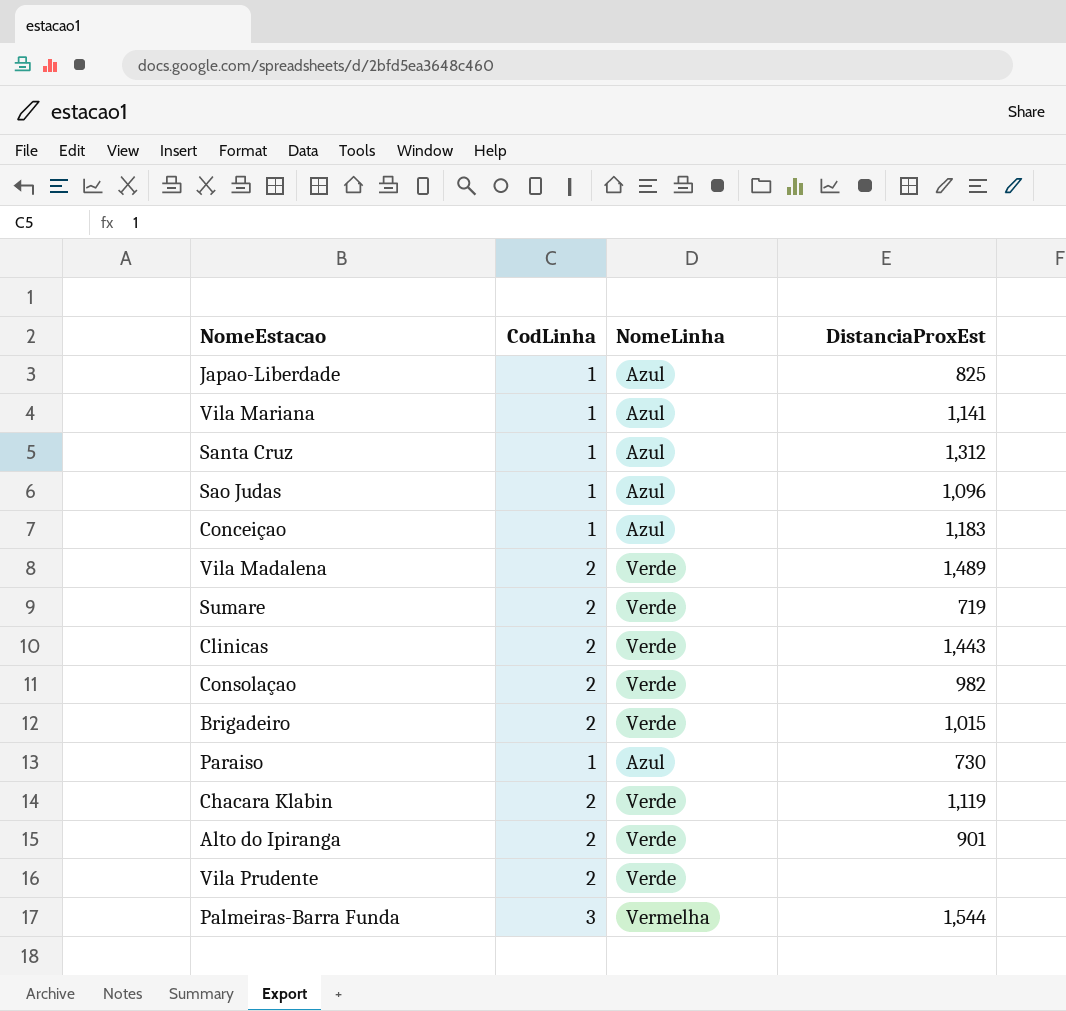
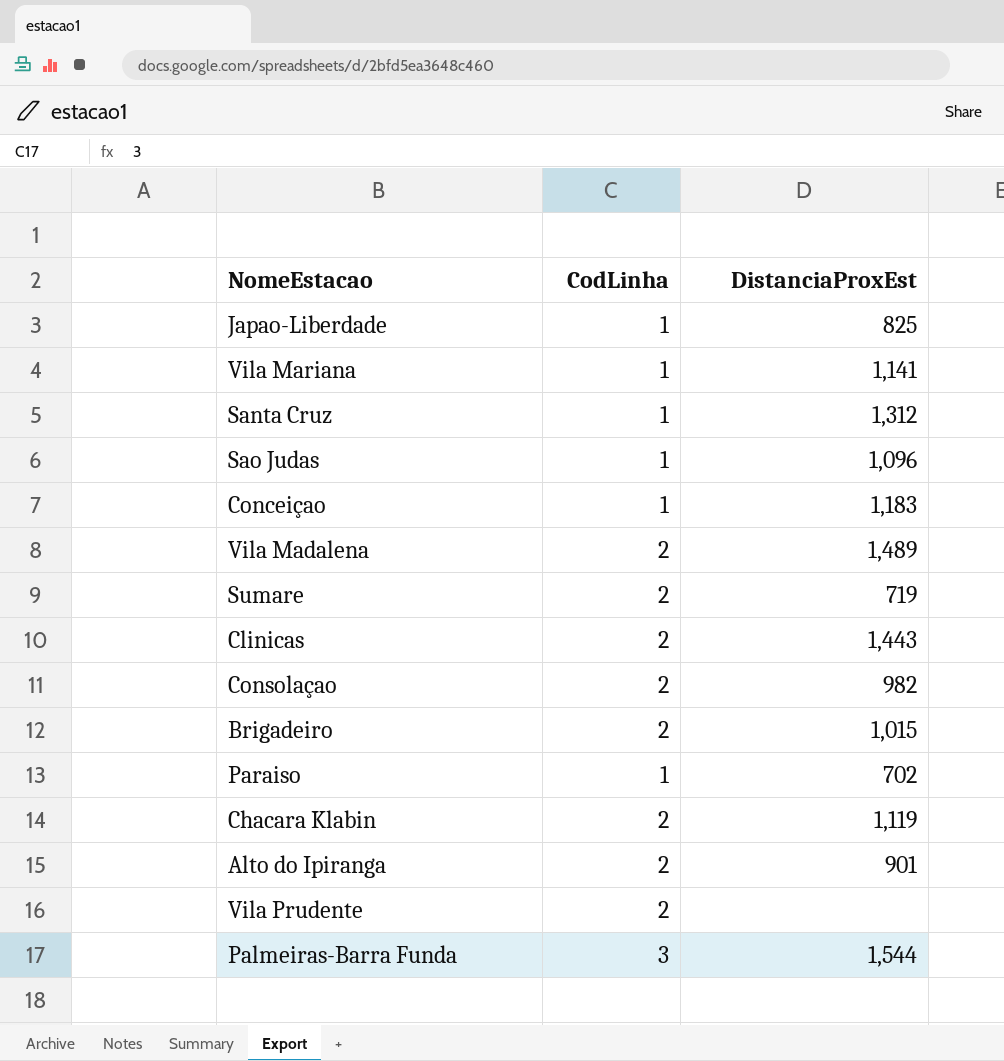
column NomeLinha | position: 3 -> none
Paraiso | DistanciaProxEst: 730 -> 702

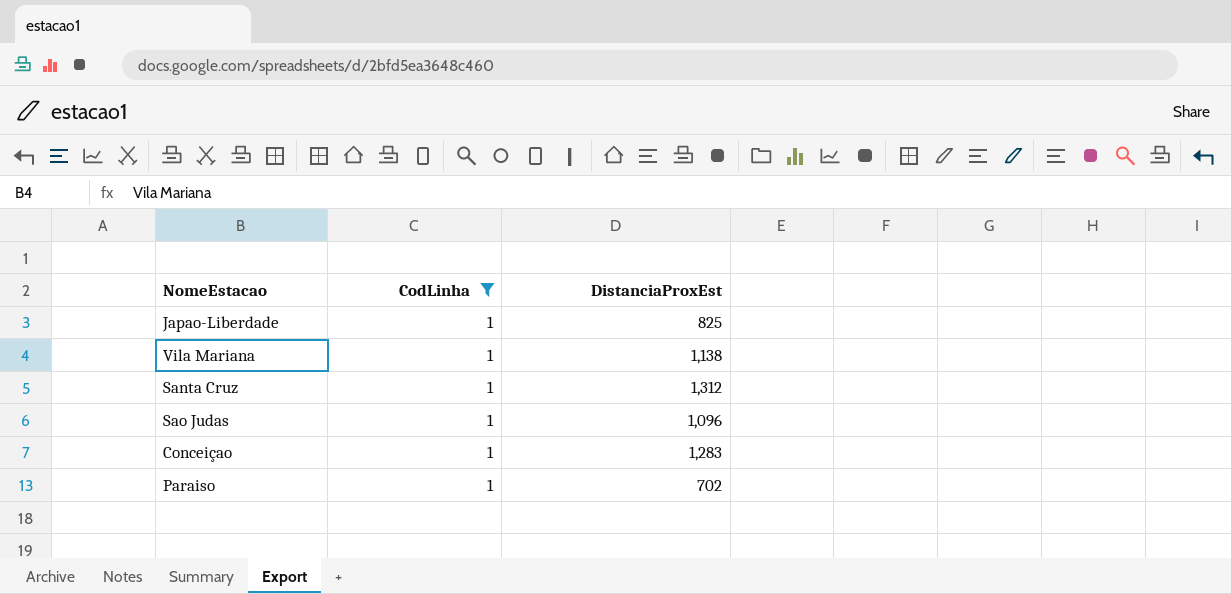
filter: none -> CodLinha = 1
Vila Mariana | DistanciaProxEst: 1,141 -> 1,138
Conceiçao | DistanciaProxEst: 1,183 -> 1,283

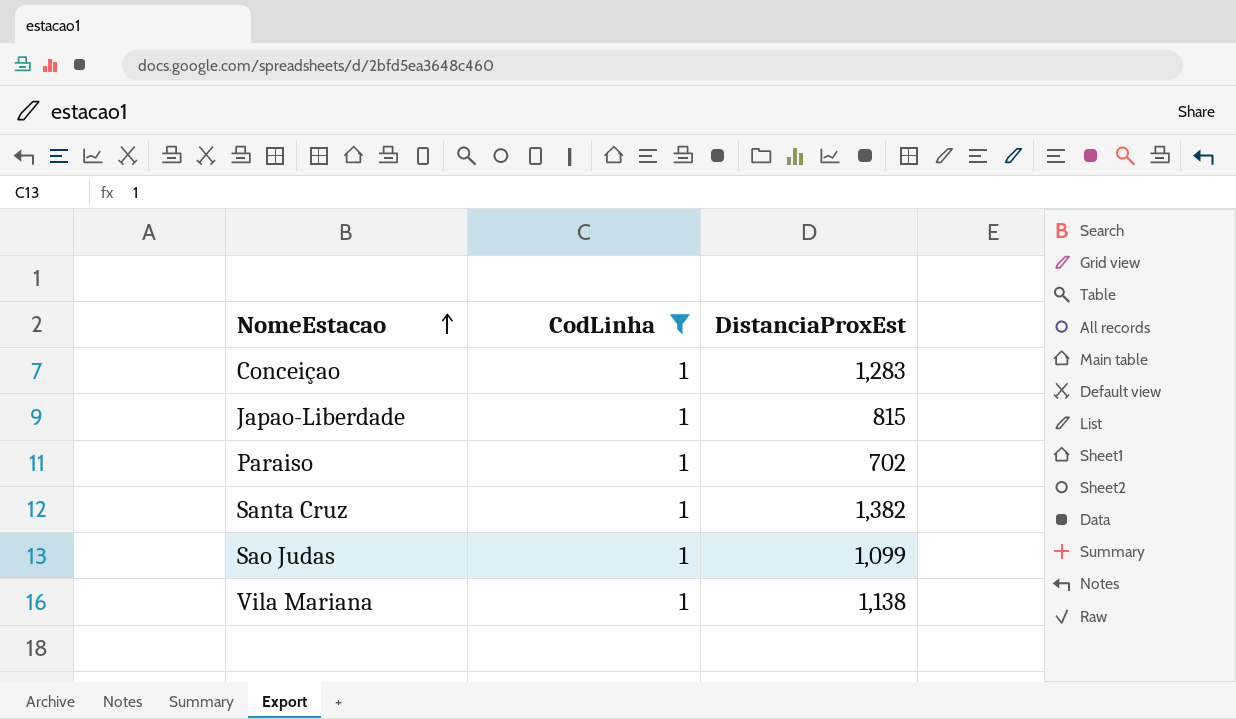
row order: none -> NomeEstacao ascending
Japao-Liberdade | DistanciaProxEst: 825 -> 815
Santa Cruz | DistanciaProxEst: 1,312 -> 1,382
Sao Judas | DistanciaProxEst: 1,096 -> 1,099

